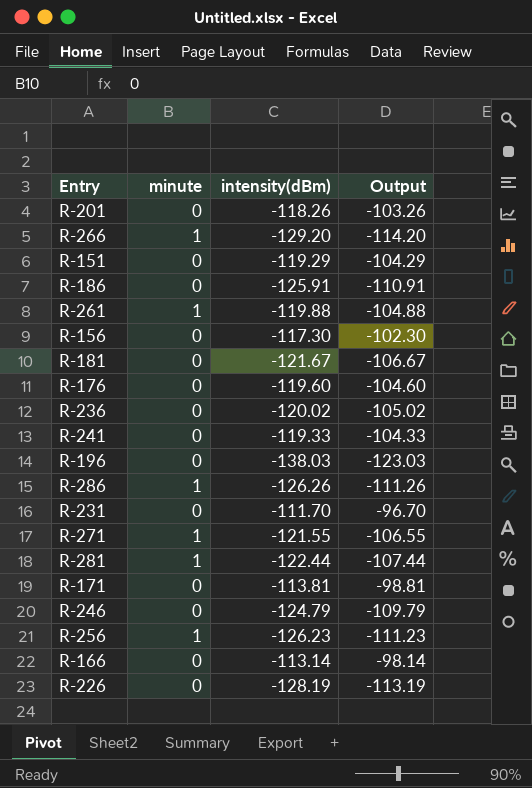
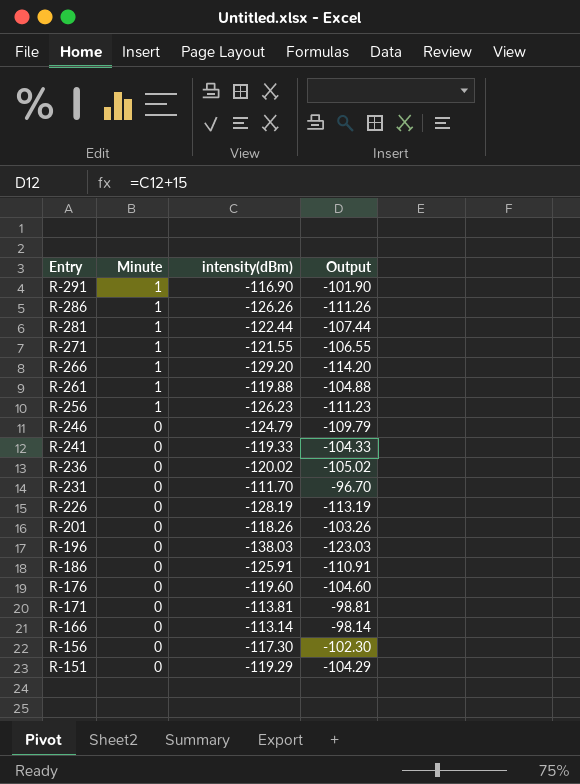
row order: none -> Entry descending
column name: minute -> Minute
row R-181: 0 | -121.67 | -106.67 -> none
row R-291: none -> 1 | -116.90 | -101.90

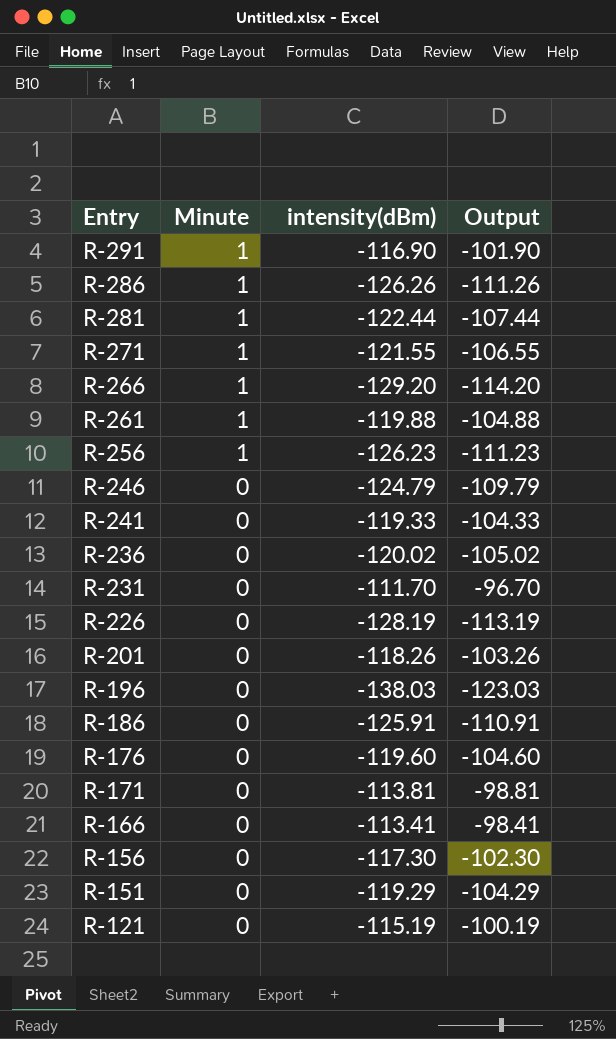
R-166 | intensity(dBm): -113.14 -> -113.41
R-166 | Output: -98.14 -> -98.41
row R-121: none -> 0 | -115.19 | -100.19

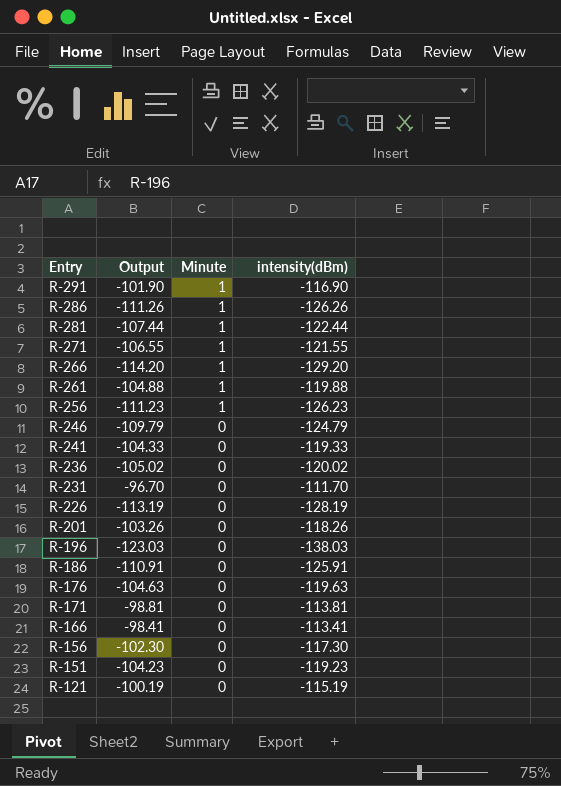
column Output | position: 4 -> 2
R-176 | Output: -104.60 -> -104.63
R-176 | intensity(dBm): -119.60 -> -119.63
R-151 | Output: -104.29 -> -104.23
R-151 | intensity(dBm): -119.29 -> -119.23

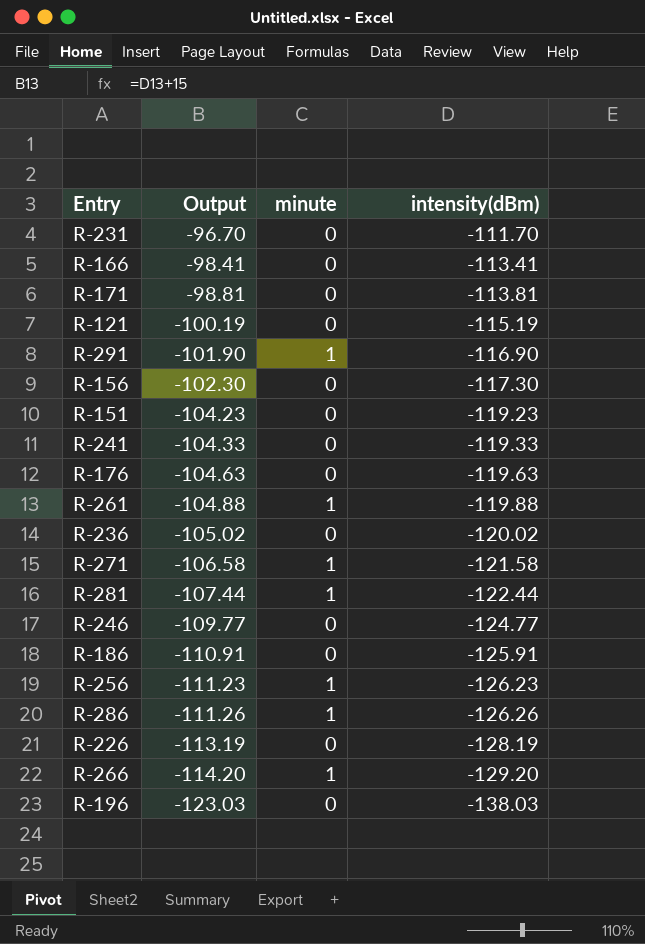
row order: Entry descending -> Output descending
column name: Minute -> minute
row R-201: -103.26 | 0 | -118.26 -> none
R-271 | Output: -106.55 -> -106.58
R-271 | intensity(dBm): -121.55 -> -121.58
R-246 | Output: -109.79 -> -109.77
R-246 | intensity(dBm): -124.79 -> -124.77

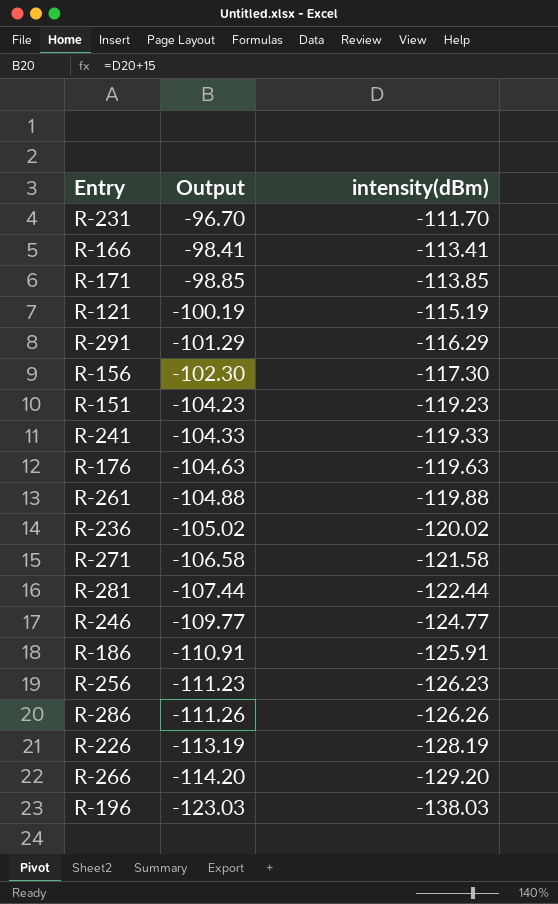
column minute | position: 3 -> none
R-171 | Output: -98.81 -> -98.85
R-171 | intensity(dBm): -113.81 -> -113.85
R-291 | Output: -101.90 -> -101.29
R-291 | intensity(dBm): -116.90 -> -116.29

